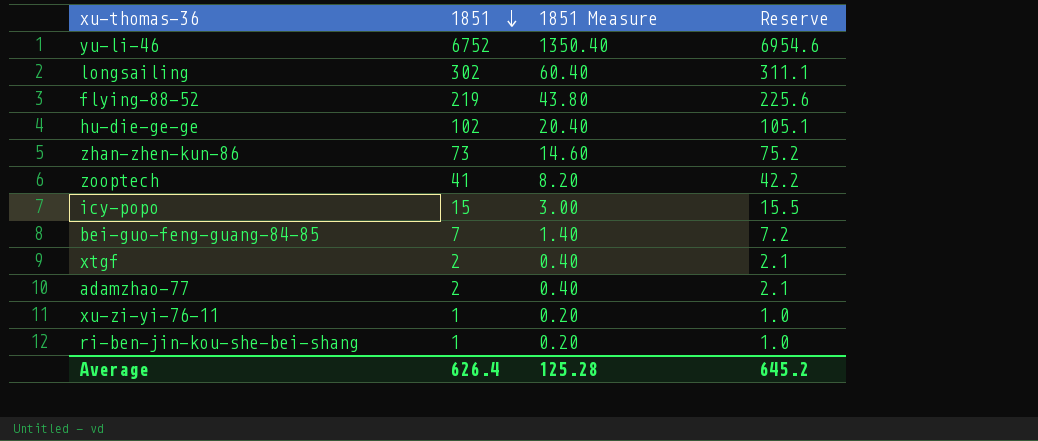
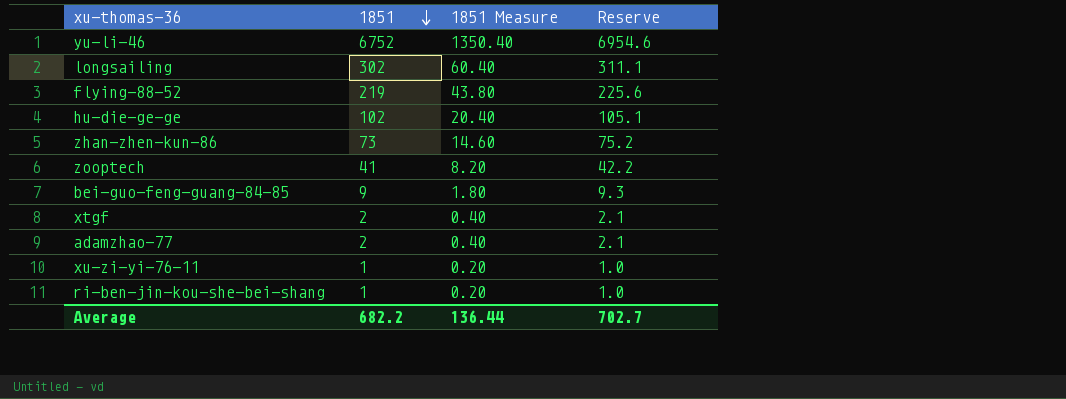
row icy-popo: 15 | 3.00 | 15.5 -> none
bei-guo-feng-guang-84-85 | 1851: 7 -> 9
bei-guo-feng-guang-84-85 | 1851 Measure: 1.40 -> 1.80
bei-guo-feng-guang-84-85 | Reserve: 7.2 -> 9.3
Average | 1851: 626.4 -> 682.2
Average | 1851 Measure: 125.28 -> 136.44
Average | Reserve: 645.2 -> 702.7

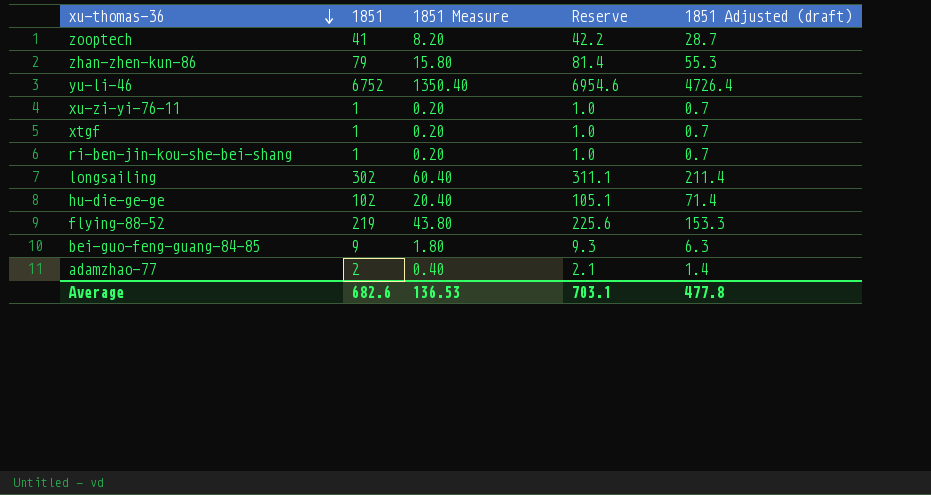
row order: 1851 descending -> xu-thomas-36 descending
column 1851 Adjusted (draft) | formula: none -> [1851] * 0.7
zhan-zhen-kun-86 | 1851: 73 -> 79
zhan-zhen-kun-86 | 1851 Measure: 14.60 -> 15.80
zhan-zhen-kun-86 | Reserve: 75.2 -> 81.4
xtgf | 1851: 2 -> 1
xtgf | 1851 Measure: 0.40 -> 0.20
xtgf | Reserve: 2.1 -> 1.0
Average | 1851: 682.2 -> 682.6
Average | 1851 Measure: 136.44 -> 136.53
Average | Reserve: 702.7 -> 703.1

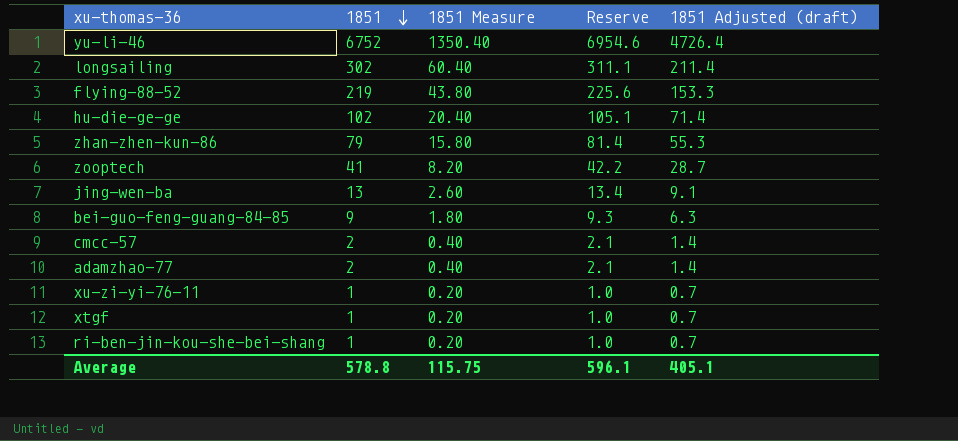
row order: xu-thomas-36 descending -> 1851 descending
row jing-wen-ba: none -> 13 | 2.60 | 13.4 | 9.1
row cmcc-57: none -> 2 | 0.40 | 2.1 | 1.4
Average | 1851: 682.6 -> 578.8
Average | 1851 Measure: 136.53 -> 115.75
Average | Reserve: 703.1 -> 596.1
Average | 1851 Adjusted (draft): 477.8 -> 405.1

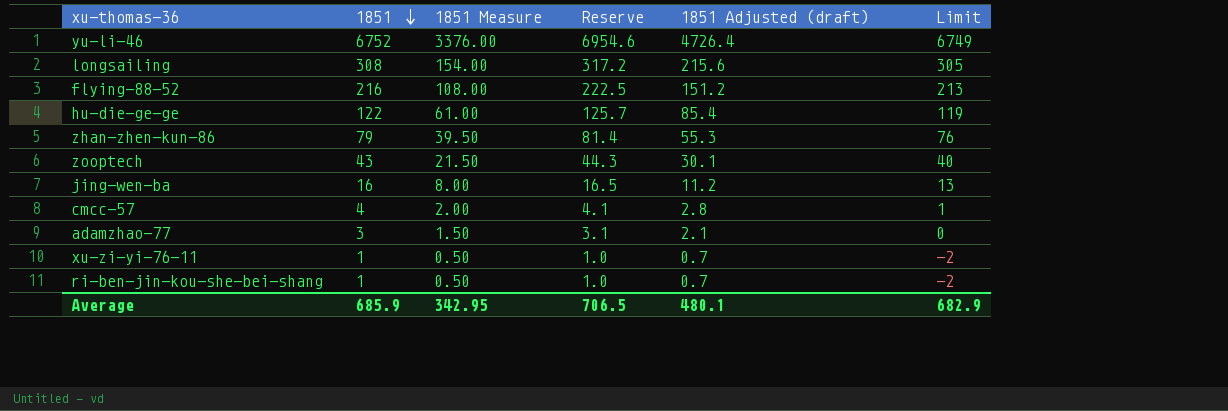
column 1851 Measure | formula: [1851] * 0.2 -> [1851] * 0.5
column Limit | formula: none -> [1851] - 3
row bei-guo-feng-guang-84-85: 9 | 1.80 | 9.3 | 6.3 -> none
row xtgf: 1 | 0.20 | 1.0 | 0.7 -> none
longsailing | 1851: 302 -> 308
longsailing | Reserve: 311.1 -> 317.2
longsailing | 1851 Adjusted (draft): 211.4 -> 215.6
flying-88-52 | 1851: 219 -> 216
flying-88-52 | Reserve: 225.6 -> 222.5
flying-88-52 | 1851 Adjusted (draft): 153.3 -> 151.2
hu-die-ge-ge | 1851: 102 -> 122
hu-die-ge-ge | Reserve: 105.1 -> 125.7
hu-die-ge-ge | 1851 Adjusted (draft): 71.4 -> 85.4
zooptech | 1851: 41 -> 43
zooptech | Reserve: 42.2 -> 44.3
zooptech | 1851 Adjusted (draft): 28.7 -> 30.1
jing-wen-ba | 1851: 13 -> 16
jing-wen-ba | Reserve: 13.4 -> 16.5
jing-wen-ba | 1851 Adjusted (draft): 9.1 -> 11.2
cmcc-57 | 1851: 2 -> 4
cmcc-57 | Reserve: 2.1 -> 4.1
cmcc-57 | 1851 Adjusted (draft): 1.4 -> 2.8
adamzhao-77 | 1851: 2 -> 3
adamzhao-77 | Reserve: 2.1 -> 3.1
adamzhao-77 | 1851 Adjusted (draft): 1.4 -> 2.1
Average | 1851: 578.8 -> 685.9
Average | 1851 Measure: 115.75 -> 342.95
Average | Reserve: 596.1 -> 706.5
Average | 1851 Adjusted (draft): 405.1 -> 480.1

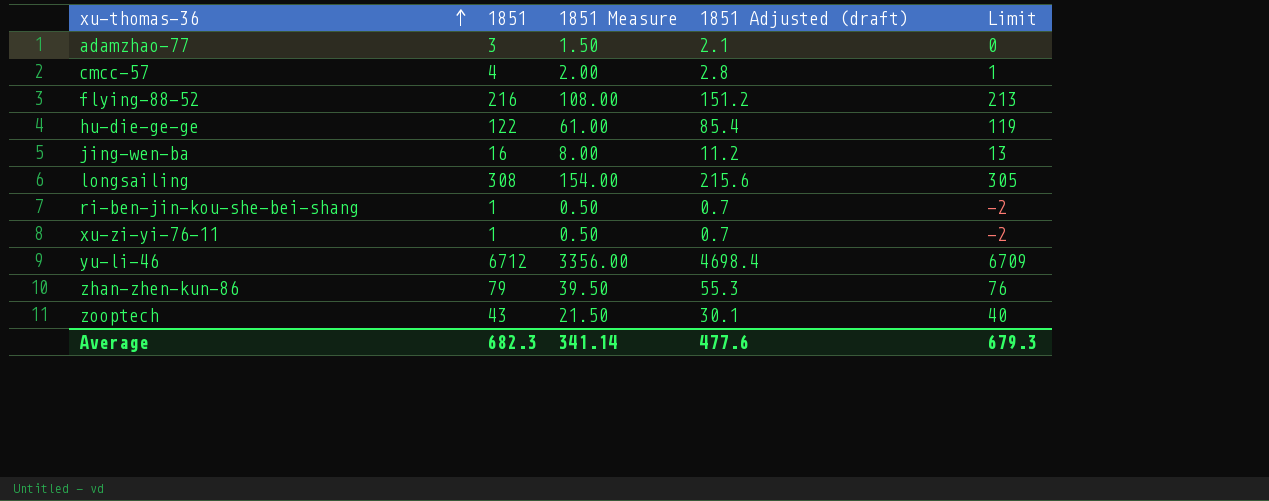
row order: 1851 descending -> xu-thomas-36 ascending
column Reserve | formula: [1851] * 1.03 -> none
yu-li-46 | 1851: 6752 -> 6712
yu-li-46 | 1851 Measure: 3376.00 -> 3356.00
yu-li-46 | 1851 Adjusted (draft): 4726.4 -> 4698.4
yu-li-46 | Limit: 6749 -> 6709
Average | 1851: 685.9 -> 682.3
Average | 1851 Measure: 342.95 -> 341.14
Average | 1851 Adjusted (draft): 480.1 -> 477.6
Average | Limit: 682.9 -> 679.3

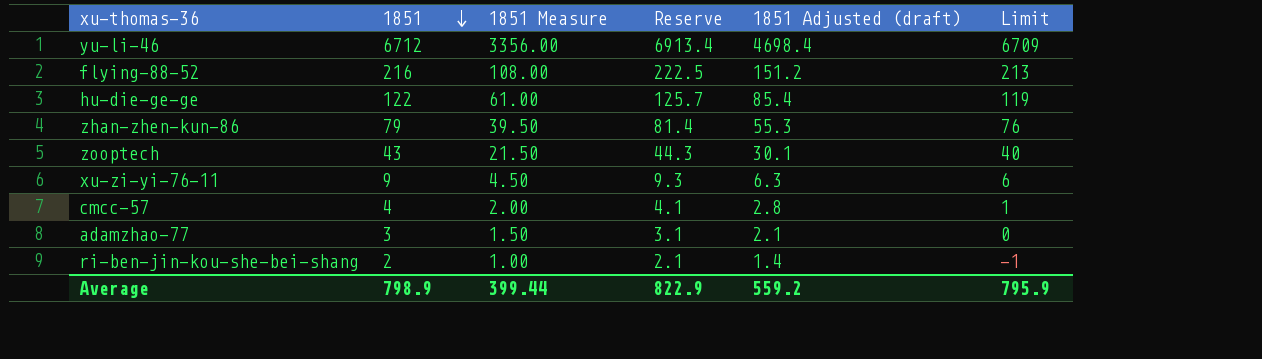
row order: xu-thomas-36 ascending -> 1851 descending
column Reserve | formula: none -> [1851] * 1.03
row jing-wen-ba: 16 | 8.00 | 11.2 | 13 -> none
row longsailing: 308 | 154.00 | 215.6 | 305 -> none
xu-zi-yi-76-11 | 1851: 1 -> 9
xu-zi-yi-76-11 | 1851 Measure: 0.50 -> 4.50
xu-zi-yi-76-11 | 1851 Adjusted (draft): 0.7 -> 6.3
xu-zi-yi-76-11 | Limit: -2 -> 6
ri-ben-jin-kou-she-bei-shang | 1851: 1 -> 2
ri-ben-jin-kou-she-bei-shang | 1851 Measure: 0.50 -> 1.00
ri-ben-jin-kou-she-bei-shang | 1851 Adjusted (draft): 0.7 -> 1.4
ri-ben-jin-kou-she-bei-shang | Limit: -2 -> -1
Average | 1851: 682.3 -> 798.9
Average | 1851 Measure: 341.14 -> 399.44
Average | 1851 Adjusted (draft): 477.6 -> 559.2
Average | Limit: 679.3 -> 795.9

